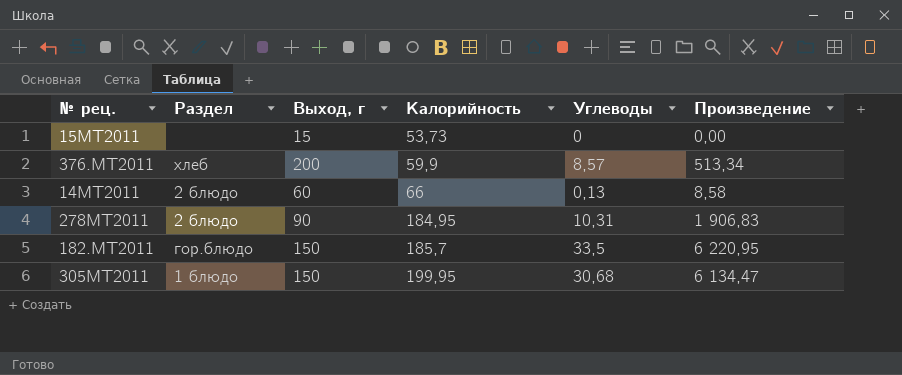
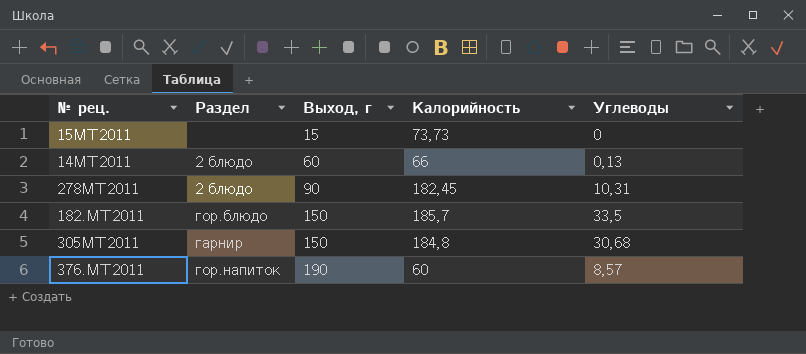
row order: Калорийность ascending -> Выход, г ascending
column Произведение | formula: [Калорийность] * [Углеводы] -> none
15МТ2011 | Калорийность: 53,73 -> 73,73
278МТ2011 | Калорийность: 184,95 -> 182,45
305МТ2011 | Раздел: 1 блюдо -> гарнир
305МТ2011 | Калорийность: 199,95 -> 184,8
376.МТ2011 | Раздел: хлеб -> гор.напиток
376.МТ2011 | Выход, г: 200 -> 190
376.МТ2011 | Калорийность: 59,9 -> 60

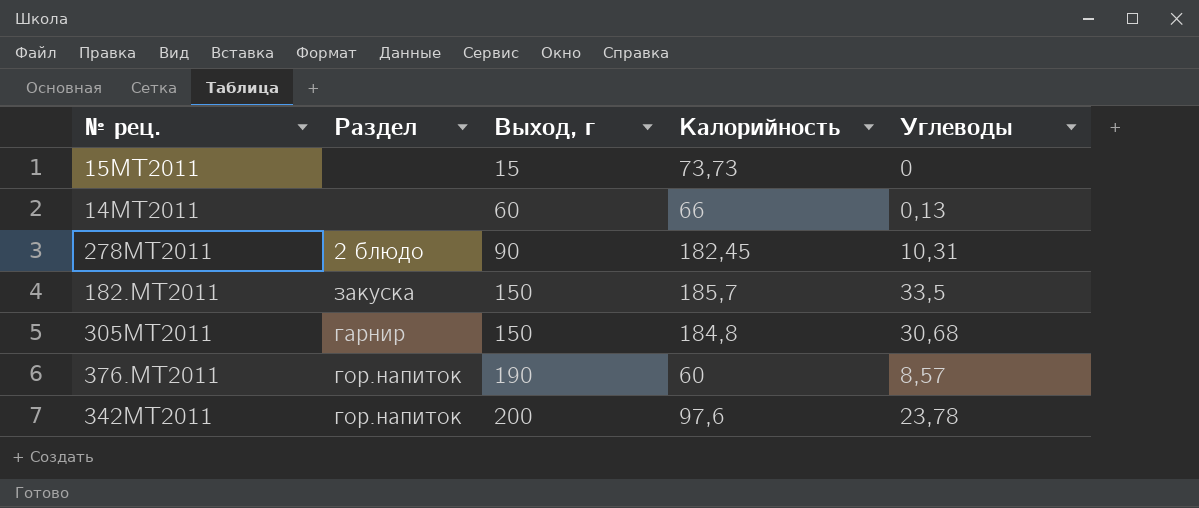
14МТ2011 | Раздел: 2 блюдо -> none
182.МТ2011 | Раздел: гор.блюдо -> закуска
row 342МТ2011: none -> гор.напиток | 200 | 97,6 | 23,78

